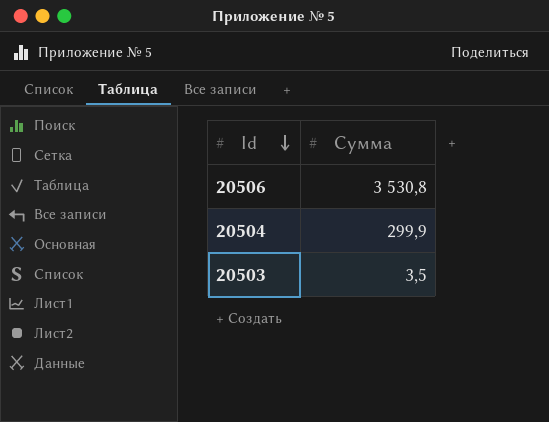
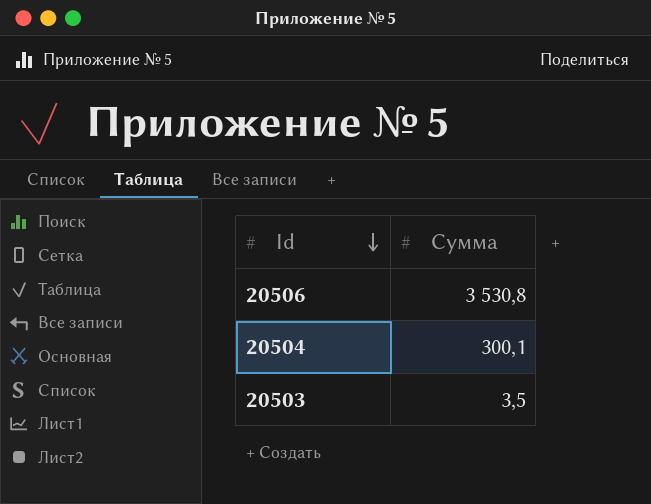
20504 | Сумма: 299,9 -> 300,1

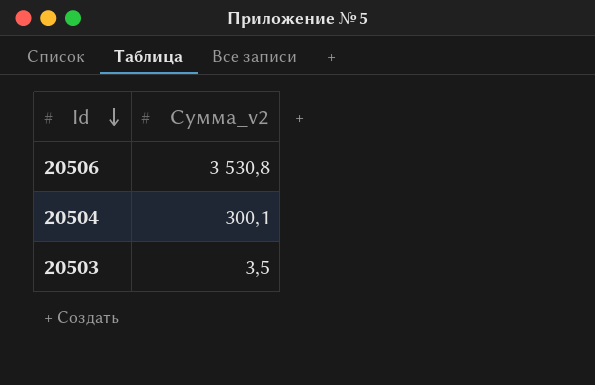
column name: Сумма -> Сумма_v2

